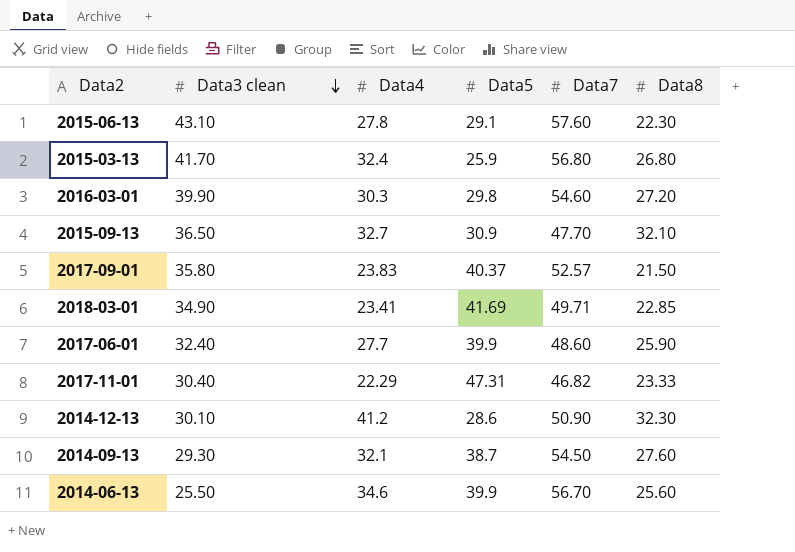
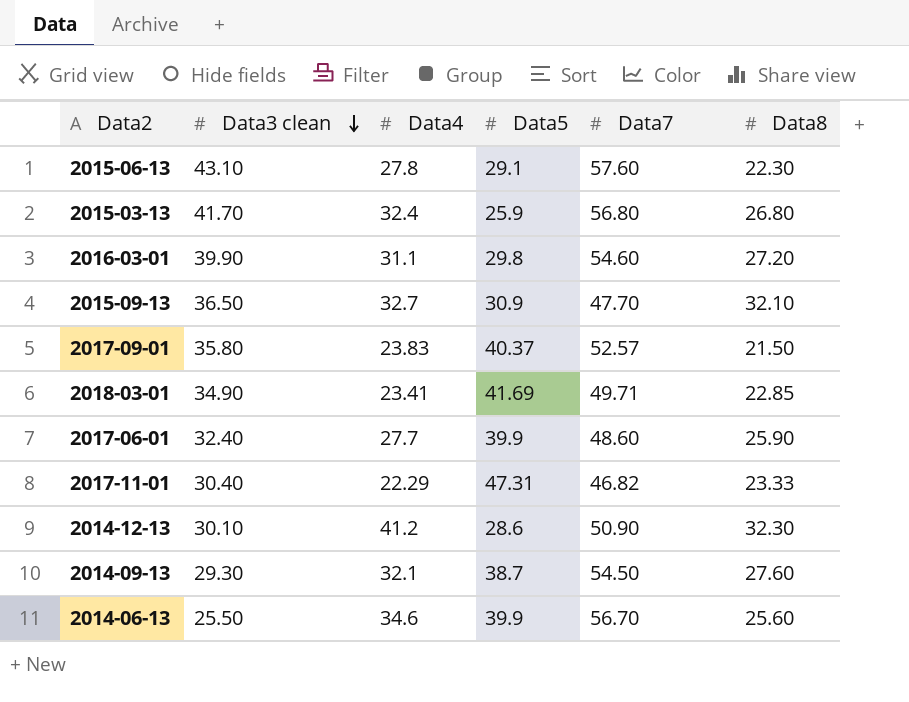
2016-03-01 | Data4: 30.3 -> 31.1

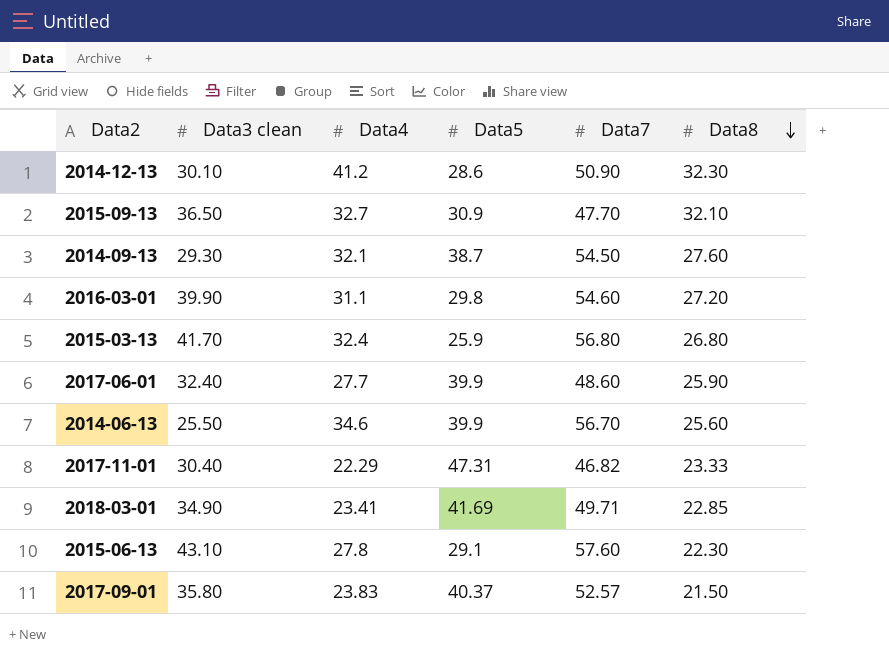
row order: Data3 clean descending -> Data8 descending

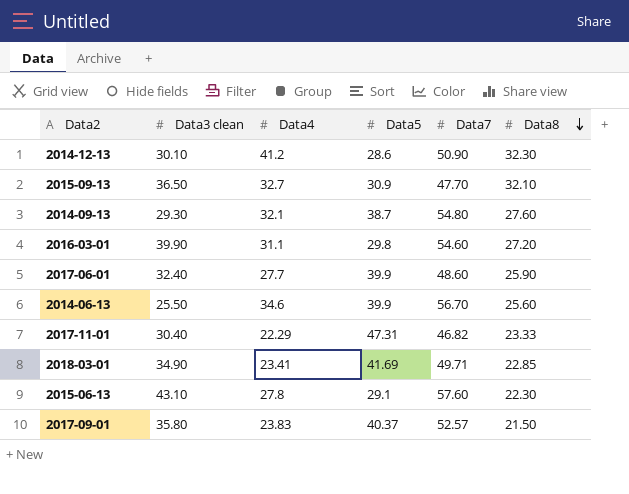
row 2015-03-13: 41.70 | 32.4 | 25.9 | 56.80 | 26.80 -> none
2014-09-13 | Data7: 54.50 -> 54.80

